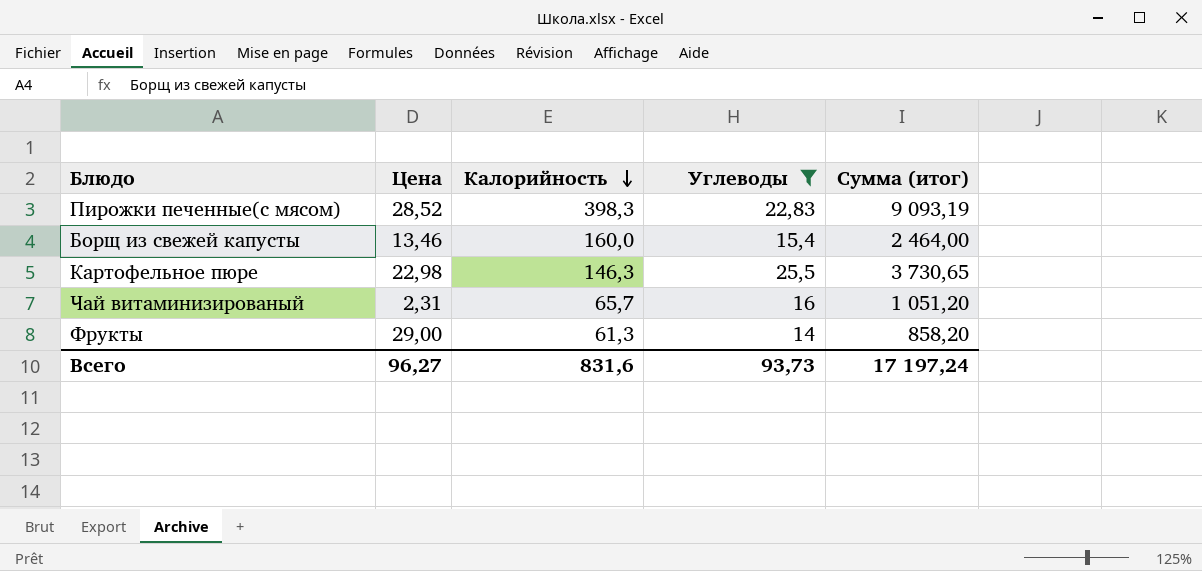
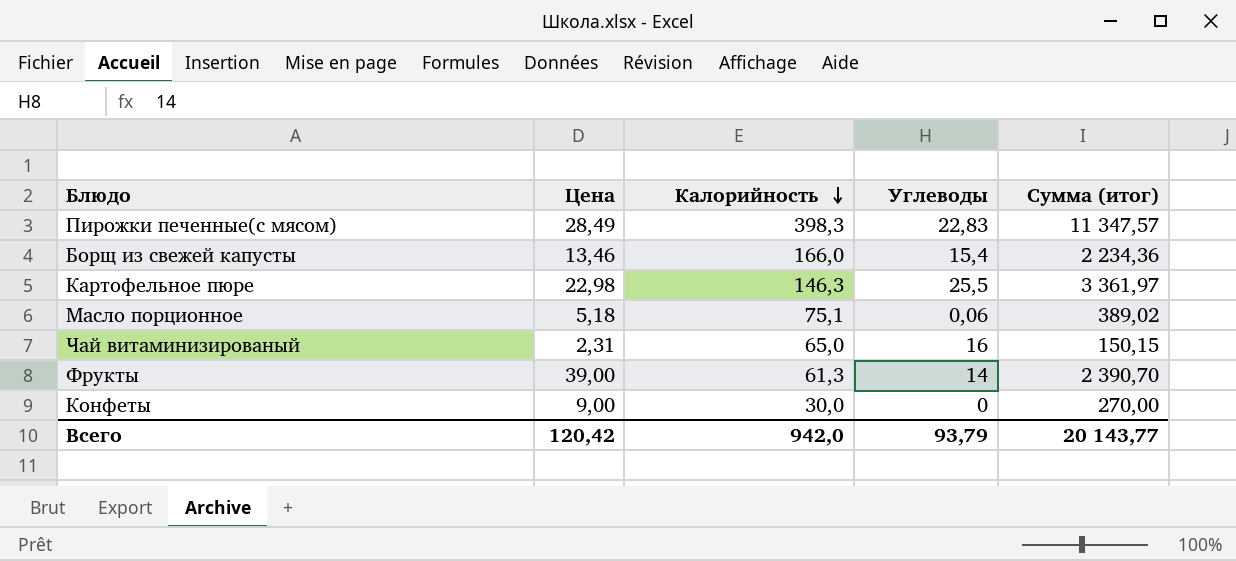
filter: Углеводы >= 14 -> none
column Сумма (итог) | formula: [Калорийность] * [Углеводы] -> [Цена] * [Калорийность]
Пирожки печенные(с мясом) | Цена: 28,52 -> 28,49
Борщ из свежей капусты | Калорийность: 160,0 -> 166,0
Чай витаминизированый | Калорийность: 65,7 -> 65,0
Фрукты | Цена: 29,00 -> 39,00
Всего | Цена: 96,27 -> 120,42
Всего | Калорийность: 831,6 -> 942,0
Всего | Углеводы: 93,73 -> 93,79
Всего | Сумма (итог): 17 197,24 -> 20 143,77

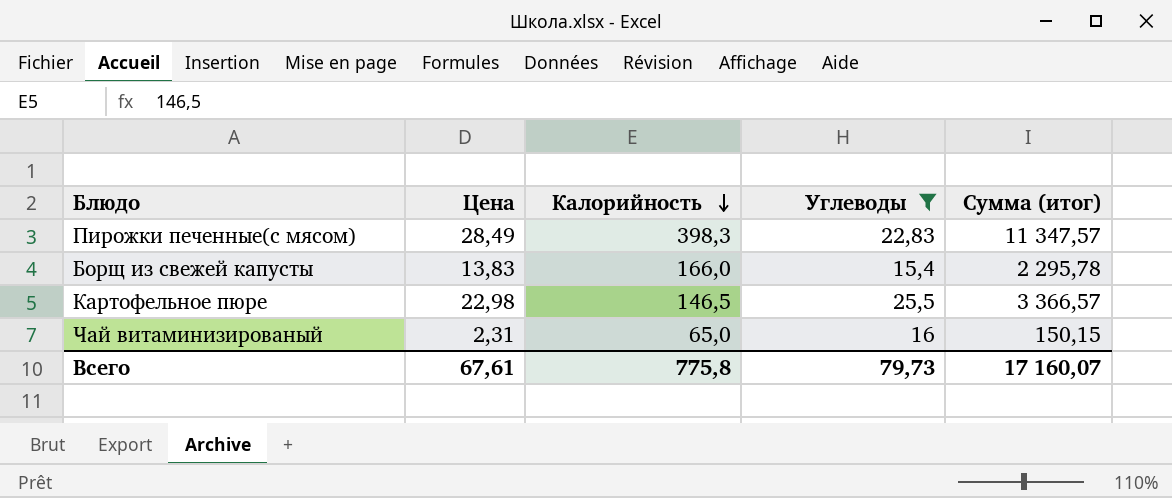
filter: none -> Углеводы >= 15,4
Борщ из свежей капусты | Цена: 13,46 -> 13,83
Борщ из свежей капусты | Сумма (итог): 2 234,36 -> 2 295,78
Картофельное пюре | Калорийность: 146,3 -> 146,5
Картофельное пюре | Сумма (итог): 3 361,97 -> 3 366,57
Всего | Цена: 120,42 -> 67,61
Всего | Калорийность: 942,0 -> 775,8
Всего | Углеводы: 93,79 -> 79,73
Всего | Сумма (итог): 20 143,77 -> 17 160,07

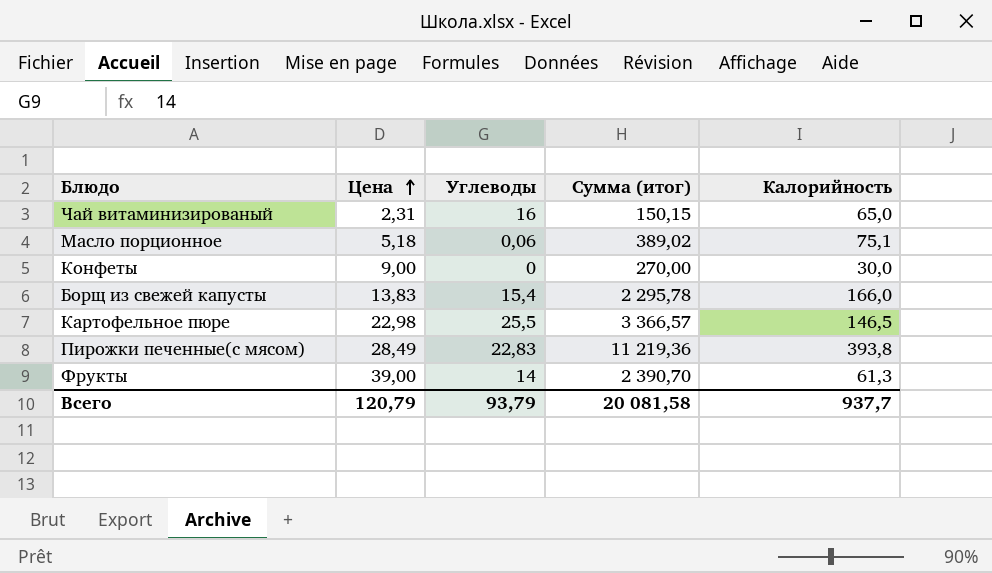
filter: Углеводы >= 15,4 -> none
row order: Калорийность descending -> Цена ascending
column Калорийность | position: 3 -> 5
Пирожки печенные(с мясом) | Сумма (итог): 11 347,57 -> 11 219,36
Пирожки печенные(с мясом) | Калорийность: 398,3 -> 393,8
Всего | Цена: 67,61 -> 120,79
Всего | Углеводы: 79,73 -> 93,79
Всего | Сумма (итог): 17 160,07 -> 20 081,58
Всего | Калорийность: 775,8 -> 937,7

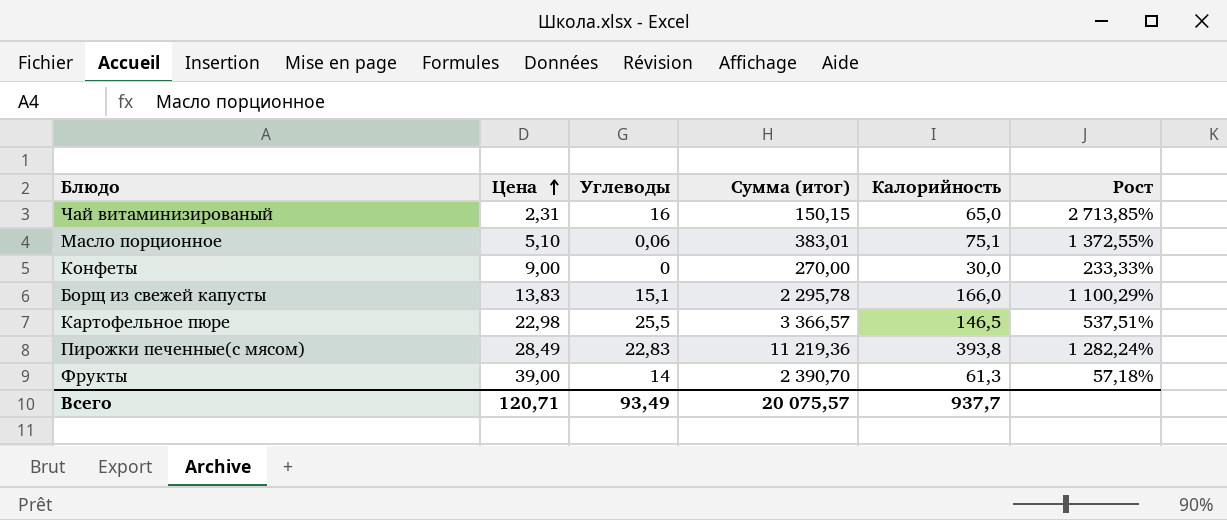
column Рост | formula: none -> ([Калорийность] - [Цена]) / [Цена]
Масло порционное | Цена: 5,18 -> 5,10
Масло порционное | Сумма (итог): 389,02 -> 383,01
Борщ из свежей капусты | Углеводы: 15,4 -> 15,1
Всего | Цена: 120,79 -> 120,71
Всего | Углеводы: 93,79 -> 93,49
Всего | Сумма (итог): 20 081,58 -> 20 075,57

